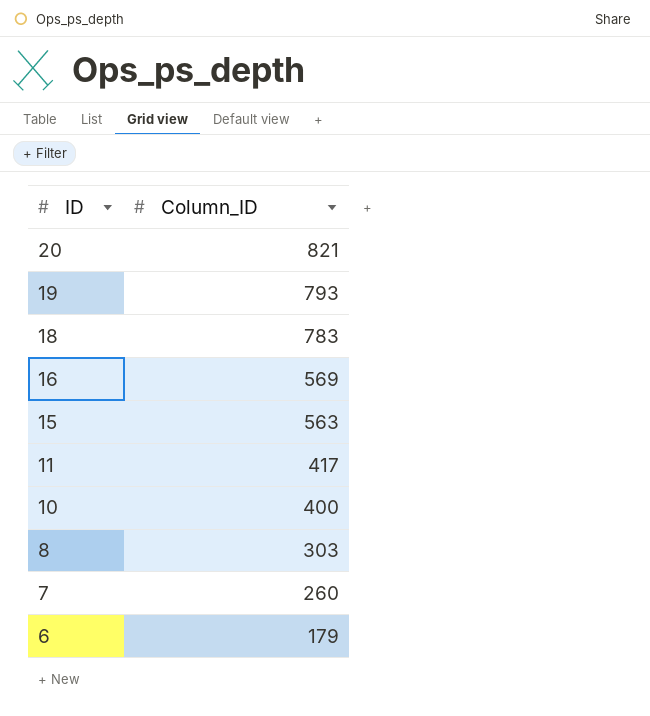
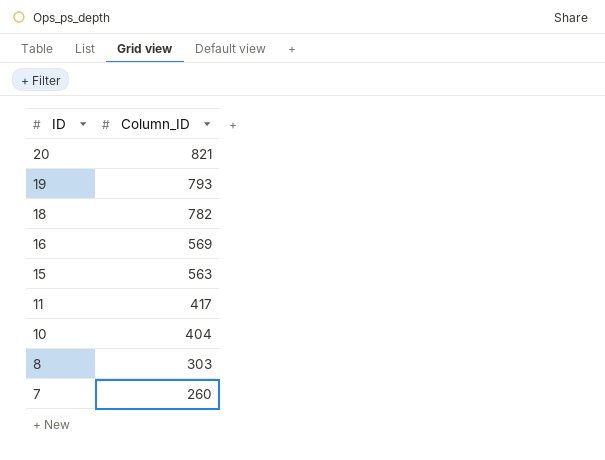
row 6: 179 -> none
18 | Column_ID: 783 -> 782
10 | Column_ID: 400 -> 404

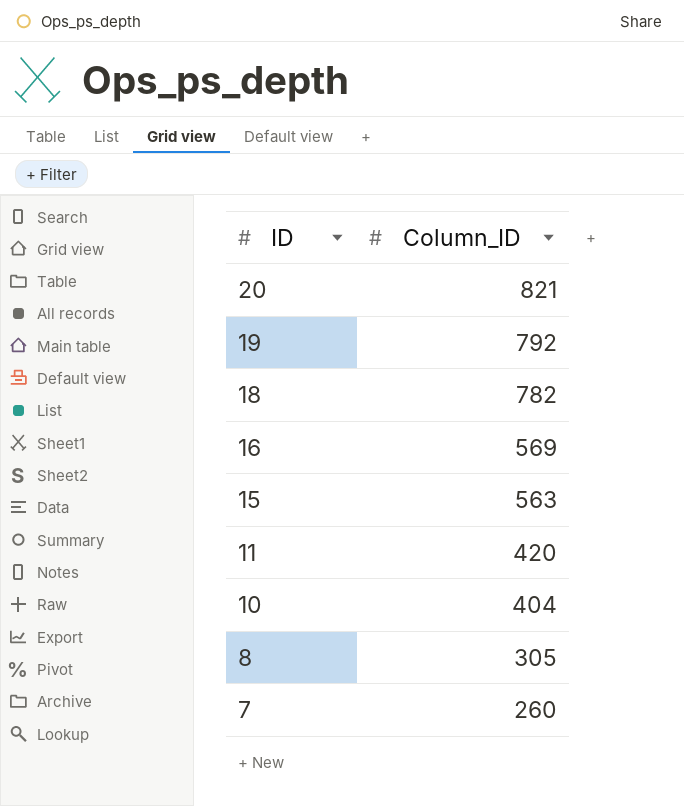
19 | Column_ID: 793 -> 792
11 | Column_ID: 417 -> 420
8 | Column_ID: 303 -> 305

